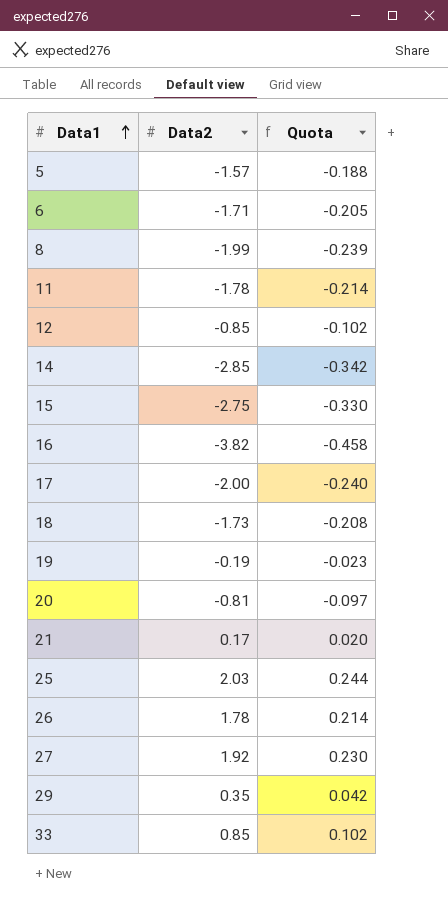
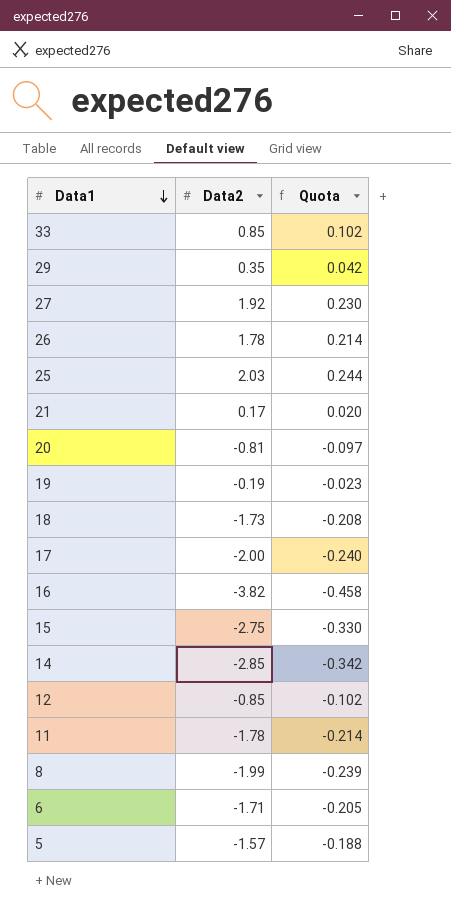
row order: Data1 ascending -> Data1 descending

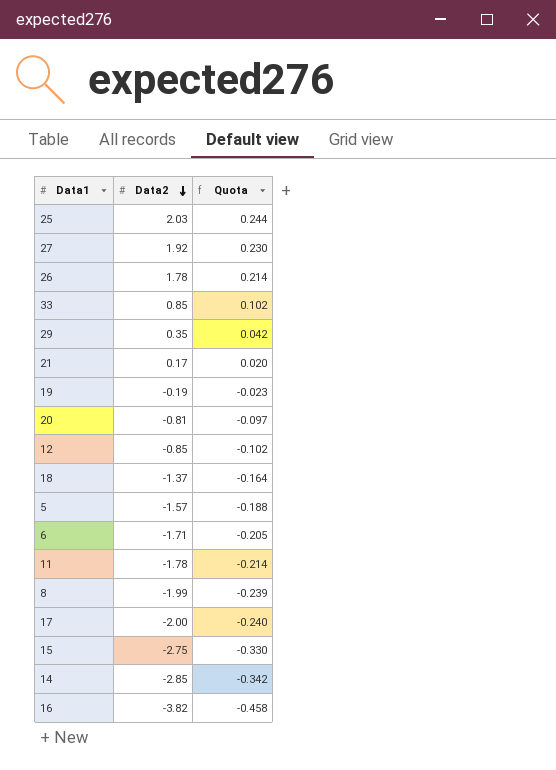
row order: Data1 descending -> Data2 descending
18 | Data2: -1.73 -> -1.37
18 | Quota: -0.208 -> -0.164

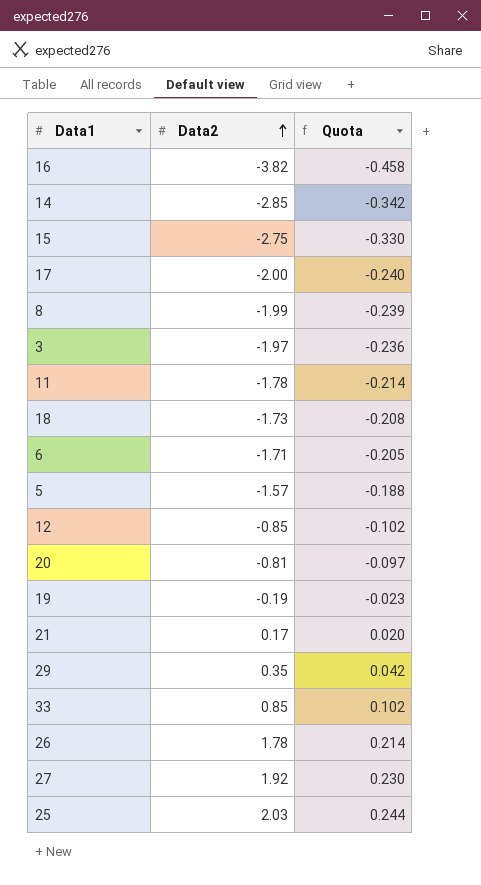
row order: Data2 descending -> Data2 ascending
row 3: none -> -1.97 | -0.236
18 | Data2: -1.37 -> -1.73
18 | Quota: -0.164 -> -0.208

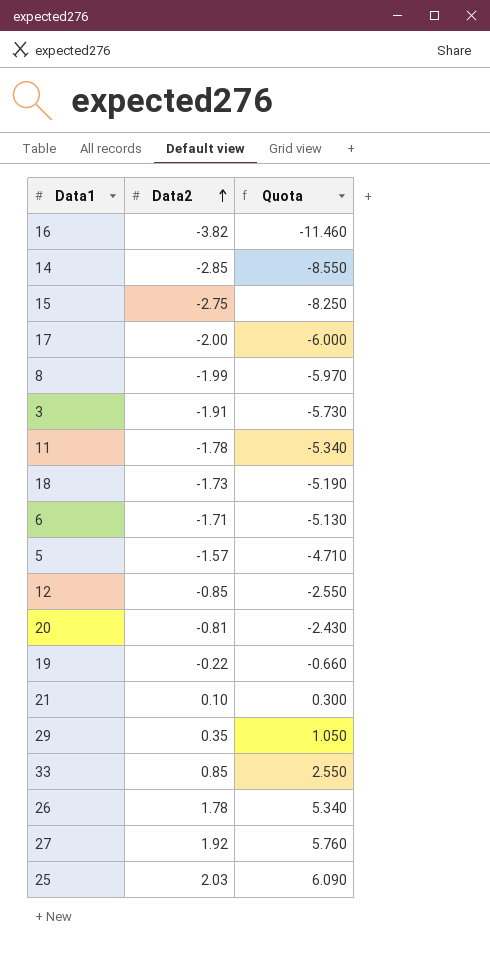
column Quota | formula: [Data2] * 0.12 -> [Data2] * 3
3 | Data2: -1.97 -> -1.91
19 | Data2: -0.19 -> -0.22
21 | Data2: 0.17 -> 0.10

